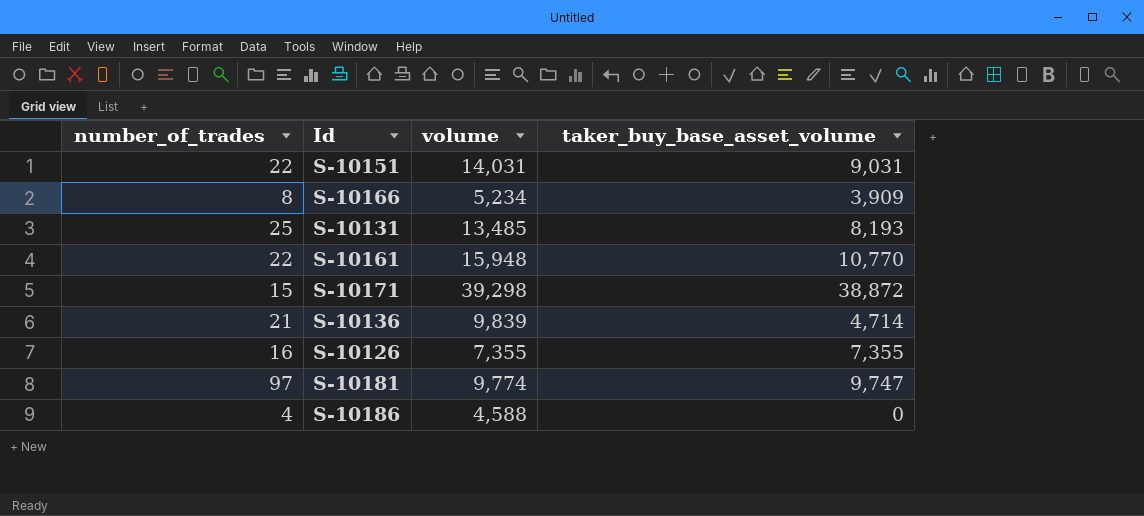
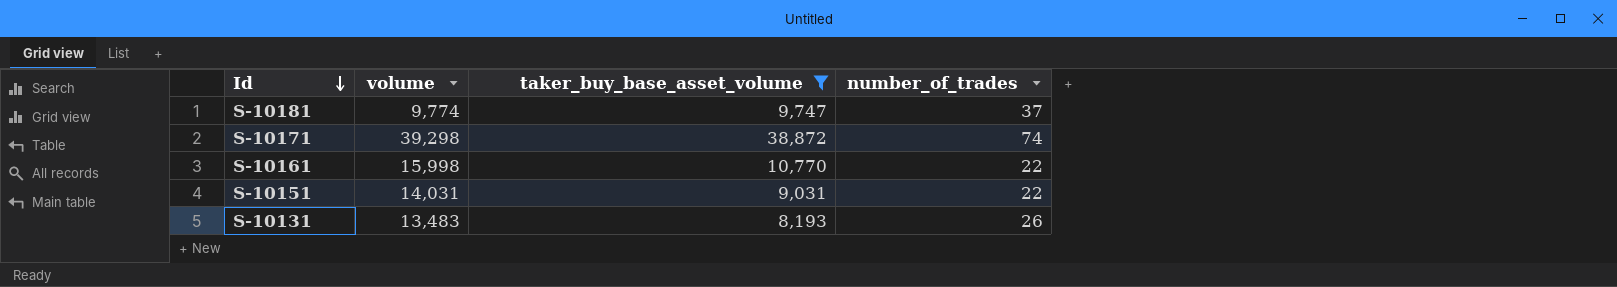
filter: none -> taker_buy_base_asset_volume >= 8,193
row order: none -> Id descending
column number_of_trades | position: 1 -> 4
S-10181 | number_of_trades: 97 -> 37
S-10171 | number_of_trades: 15 -> 74
S-10161 | volume: 15,948 -> 15,998
S-10131 | volume: 13,485 -> 13,483
S-10131 | number_of_trades: 25 -> 26

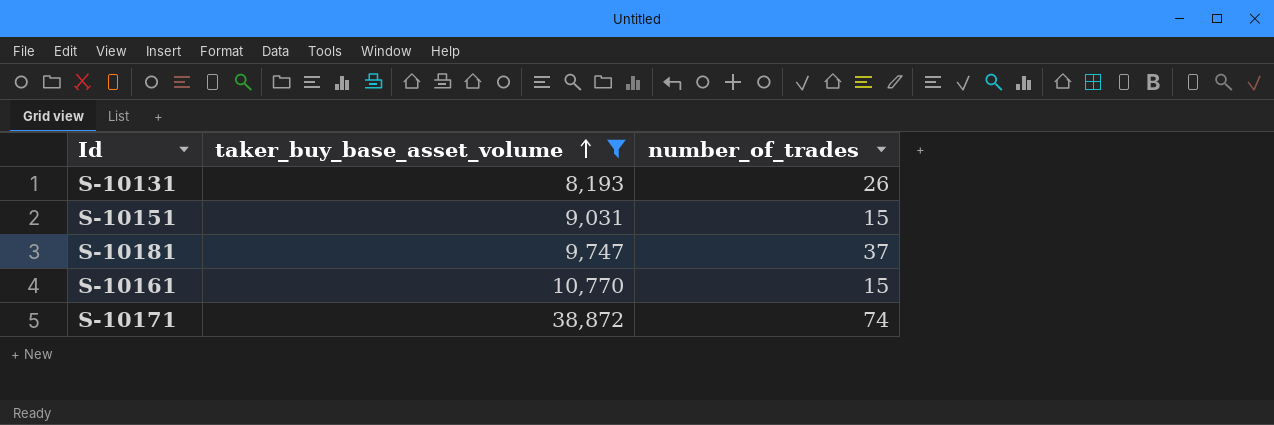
row order: Id descending -> taker_buy_base_asset_volume ascending
column volume | position: 2 -> none
S-10151 | number_of_trades: 22 -> 15
S-10161 | number_of_trades: 22 -> 15

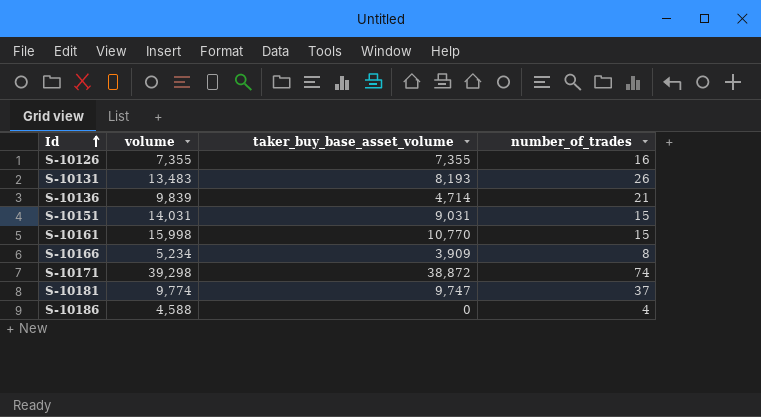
filter: taker_buy_base_asset_volume >= 8,193 -> none
row order: taker_buy_base_asset_volume ascending -> Id ascending
column volume | position: none -> 2

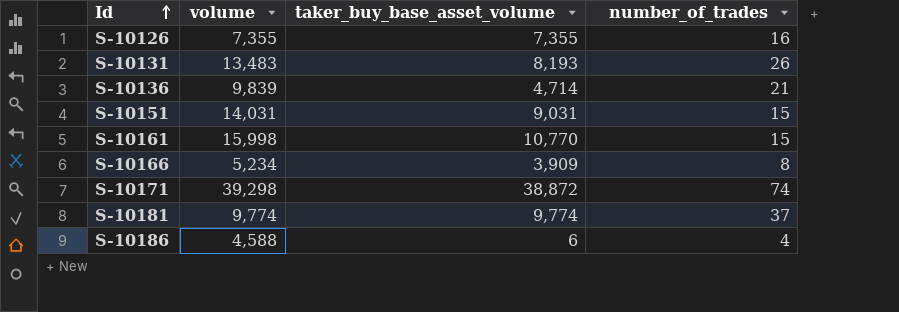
S-10181 | taker_buy_base_asset_volume: 9,747 -> 9,774
S-10186 | taker_buy_base_asset_volume: 0 -> 6

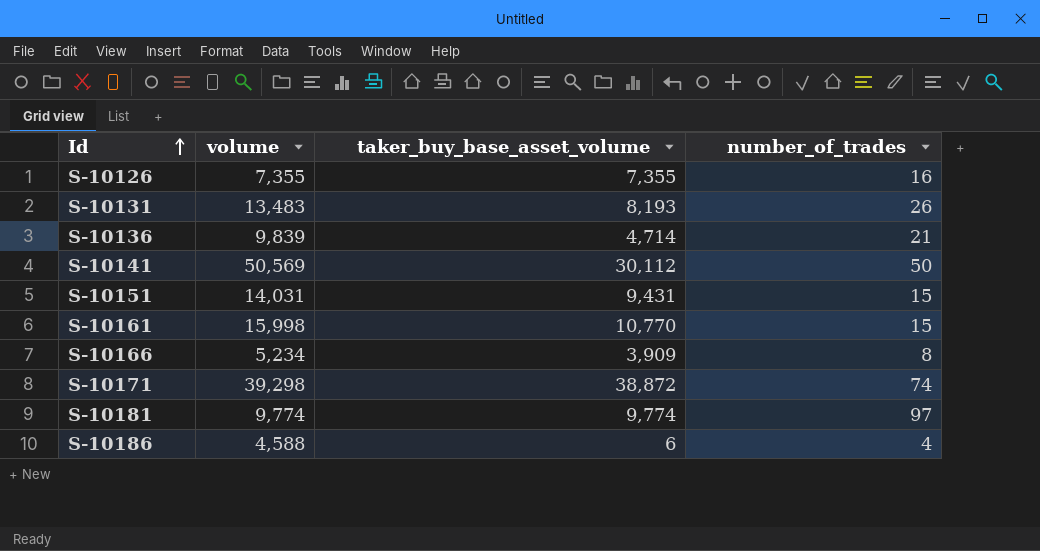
row S-10141: none -> 50,569 | 30,112 | 50
S-10151 | taker_buy_base_asset_volume: 9,031 -> 9,431
S-10181 | number_of_trades: 37 -> 97

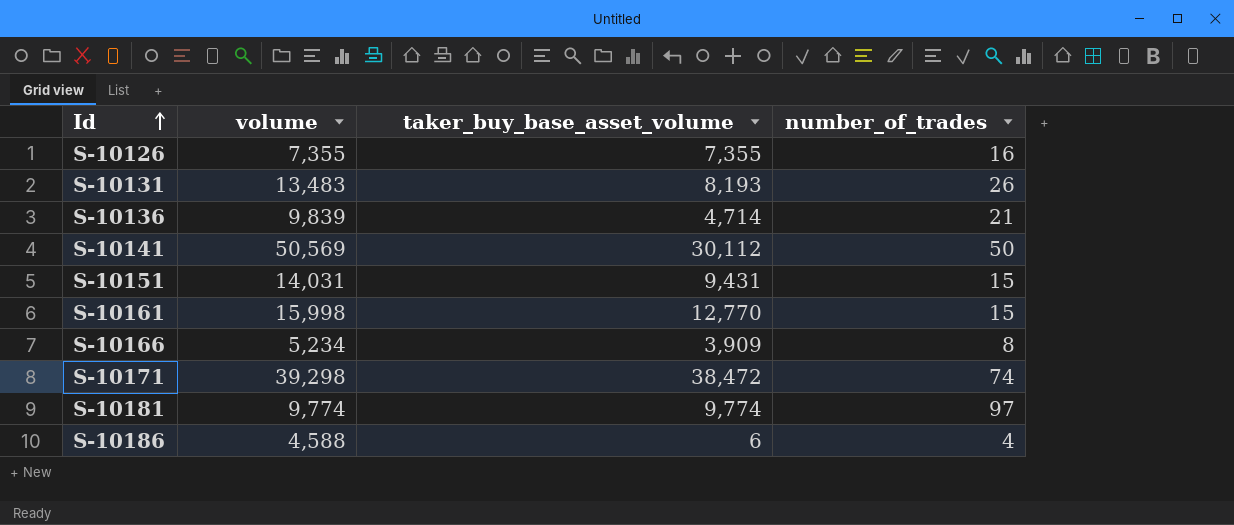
S-10161 | taker_buy_base_asset_volume: 10,770 -> 12,770
S-10171 | taker_buy_base_asset_volume: 38,872 -> 38,472

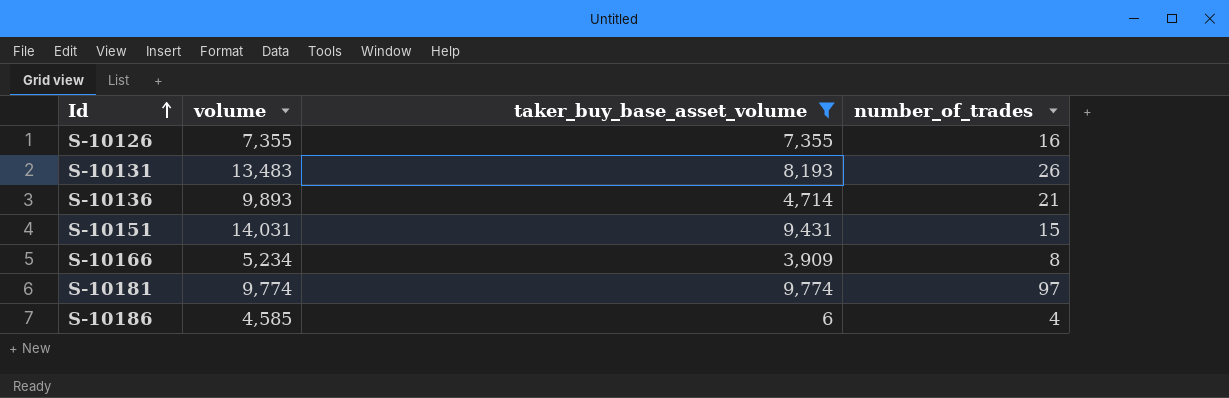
filter: none -> taker_buy_base_asset_volume <= 9,774
S-10136 | volume: 9,839 -> 9,893
S-10186 | volume: 4,588 -> 4,585

